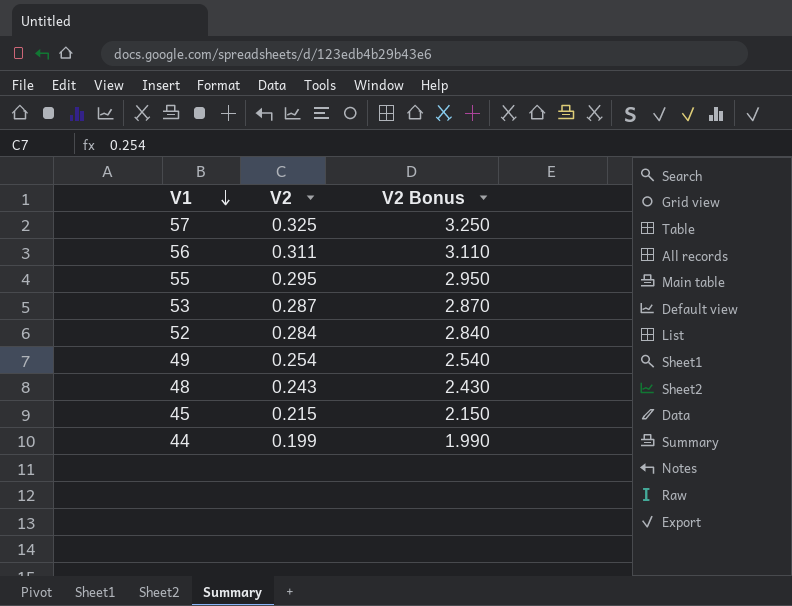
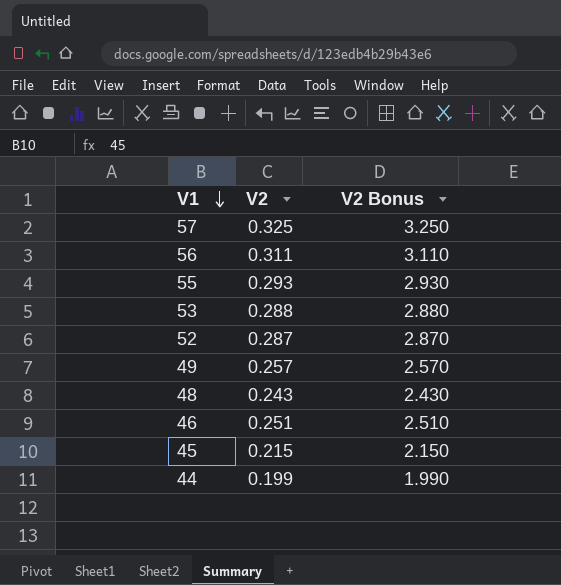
55 | V2: 0.295 -> 0.293
55 | V2 Bonus: 2.950 -> 2.930
53 | V2: 0.287 -> 0.288
53 | V2 Bonus: 2.870 -> 2.880
52 | V2: 0.284 -> 0.287
52 | V2 Bonus: 2.840 -> 2.870
49 | V2: 0.254 -> 0.257
49 | V2 Bonus: 2.540 -> 2.570
row 46: none -> 0.251 | 2.510

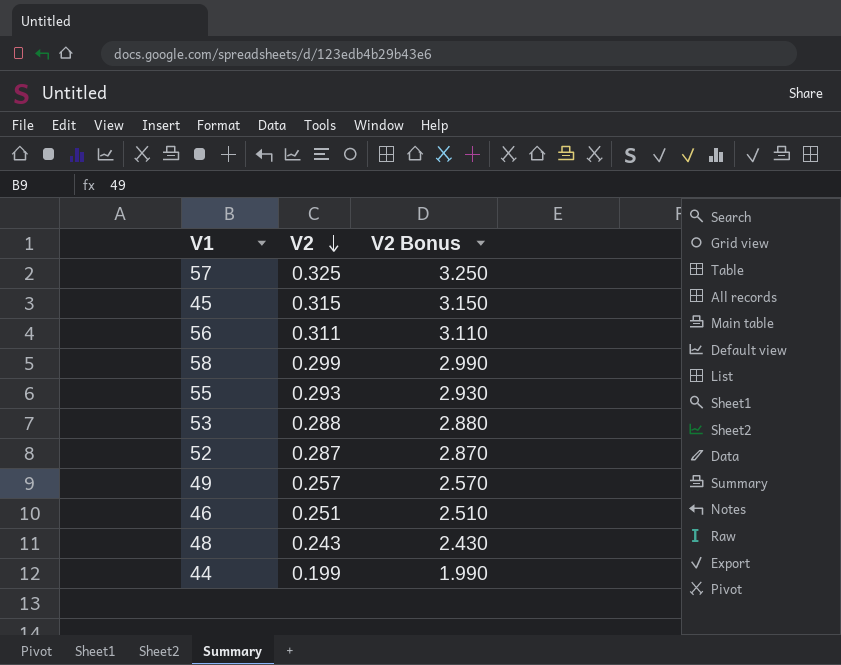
row order: V1 descending -> V2 descending
45 | V2: 0.215 -> 0.315
45 | V2 Bonus: 2.150 -> 3.150
row 58: none -> 0.299 | 2.990

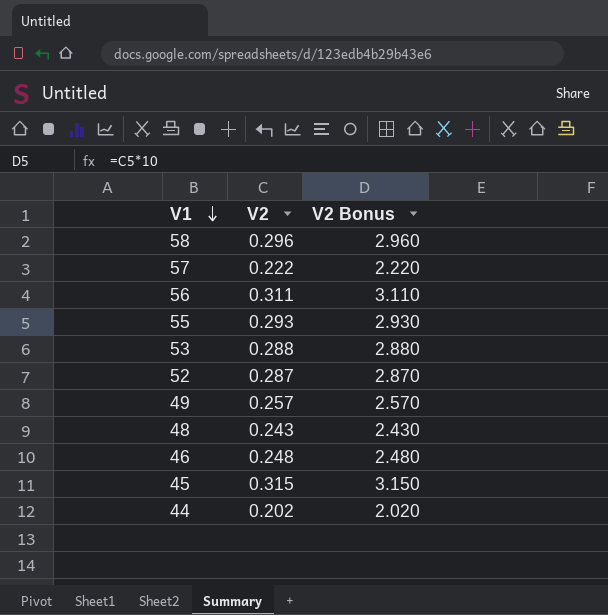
row order: V2 descending -> V1 descending
58 | V2: 0.299 -> 0.296
58 | V2 Bonus: 2.990 -> 2.960
57 | V2: 0.325 -> 0.222
57 | V2 Bonus: 3.250 -> 2.220
46 | V2: 0.251 -> 0.248
46 | V2 Bonus: 2.510 -> 2.480
44 | V2: 0.199 -> 0.202
44 | V2 Bonus: 1.990 -> 2.020

